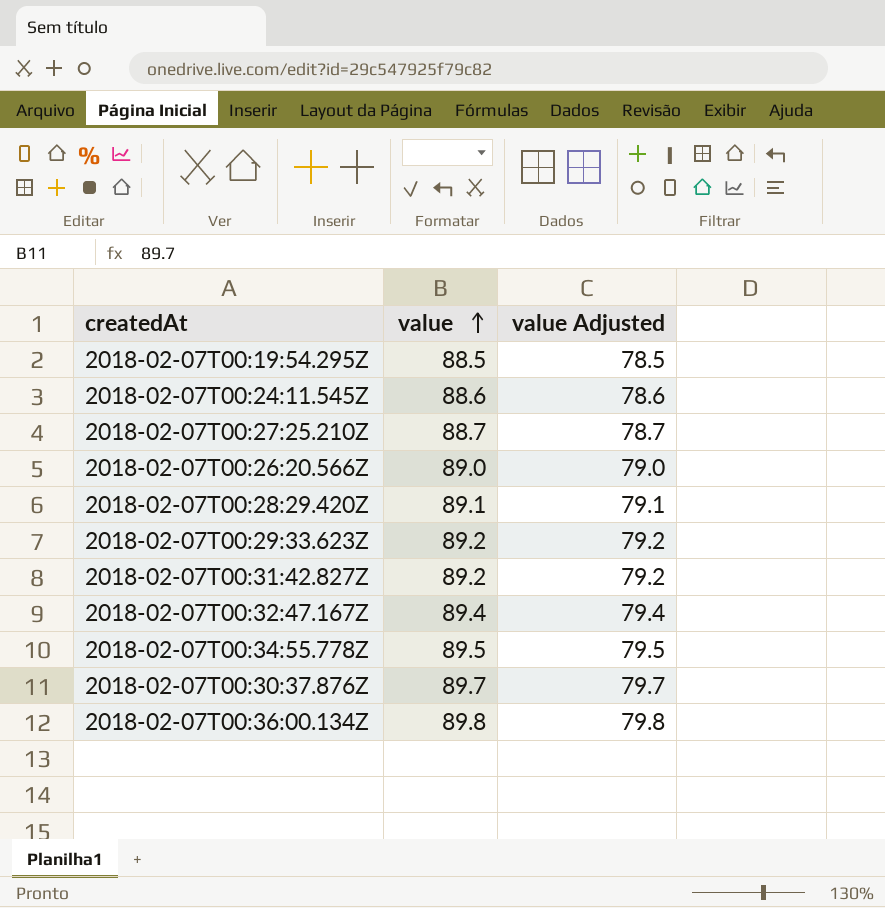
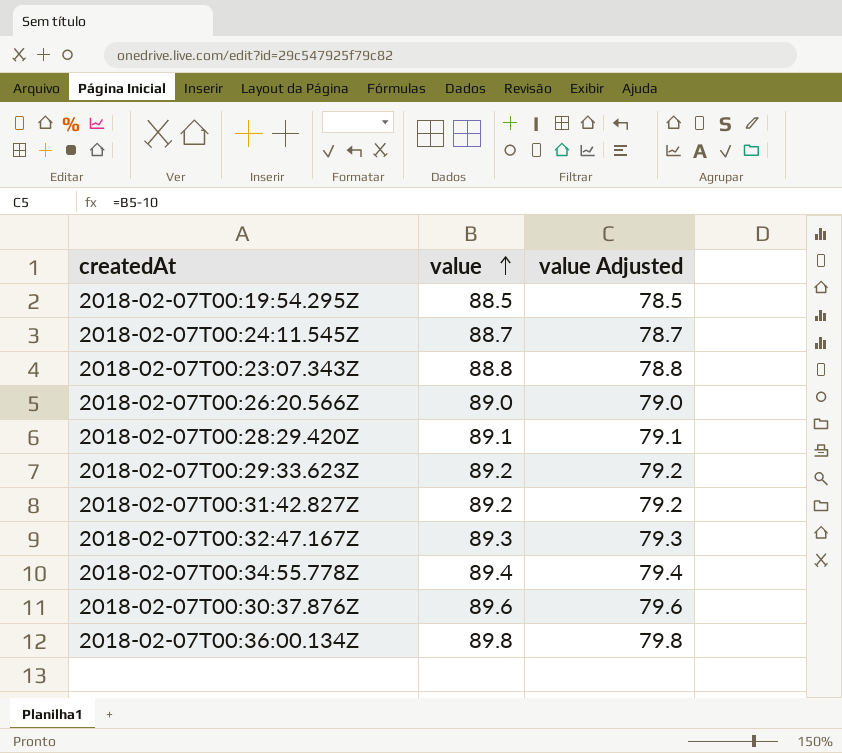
row 2018-02-07T00:27:25.210Z: 88.7 | 78.7 -> none
2018-02-07T00:24:11.545Z | value: 88.6 -> 88.7
2018-02-07T00:24:11.545Z | value Adjusted: 78.6 -> 78.7
row 2018-02-07T00:23:07.343Z: none -> 88.8 | 78.8
2018-02-07T00:32:47.167Z | value: 89.4 -> 89.3
2018-02-07T00:32:47.167Z | value Adjusted: 79.4 -> 79.3
2018-02-07T00:34:55.778Z | value: 89.5 -> 89.4
2018-02-07T00:34:55.778Z | value Adjusted: 79.5 -> 79.4
2018-02-07T00:30:37.876Z | value: 89.7 -> 89.6
2018-02-07T00:30:37.876Z | value Adjusted: 79.7 -> 79.6

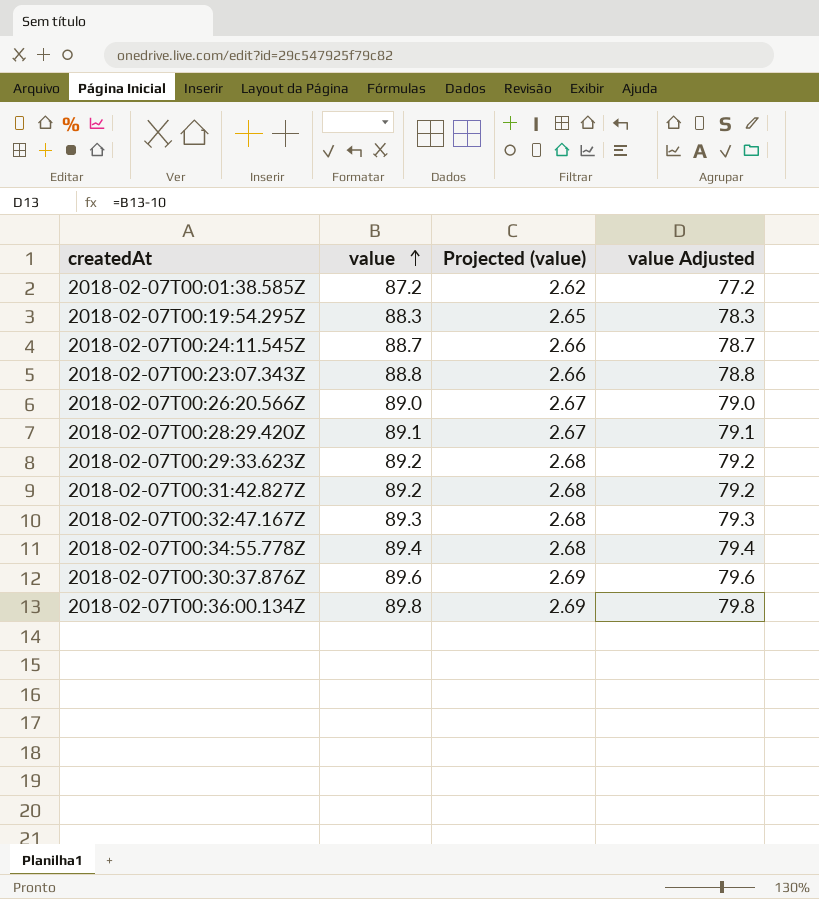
column Projected (value) | formula: none -> [value] * 0.03
row 2018-02-07T00:01:38.585Z: none -> 87.2 | 2.62 | 77.2
2018-02-07T00:19:54.295Z | value: 88.5 -> 88.3
2018-02-07T00:19:54.295Z | value Adjusted: 78.5 -> 78.3

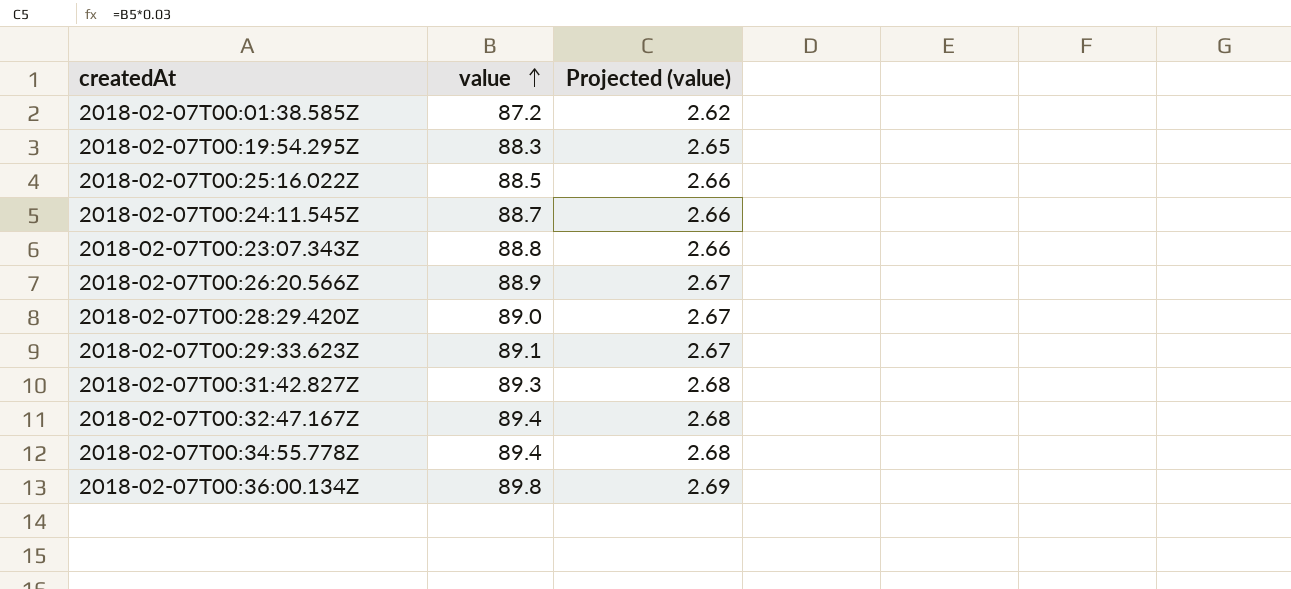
column value Adjusted | formula: [value] - 10 -> none
row 2018-02-07T00:30:37.876Z: 89.6 | 2.69 | 79.6 -> none
row 2018-02-07T00:25:16.022Z: none -> 88.5 | 2.66
2018-02-07T00:26:20.566Z | value: 89.0 -> 88.9
2018-02-07T00:28:29.420Z | value: 89.1 -> 89.0
2018-02-07T00:29:33.623Z | value: 89.2 -> 89.1
2018-02-07T00:29:33.623Z | Projected (value): 2.68 -> 2.67
2018-02-07T00:31:42.827Z | value: 89.2 -> 89.3
2018-02-07T00:32:47.167Z | value: 89.3 -> 89.4

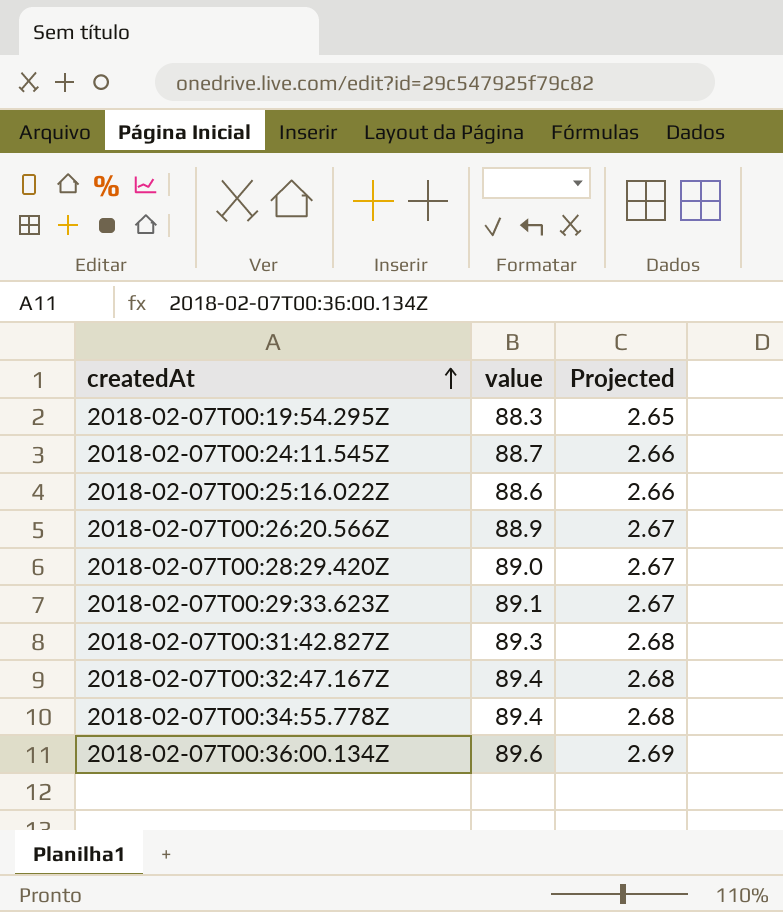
row order: value ascending -> createdAt ascending
column name: Projected (value) -> Projected
row 2018-02-07T00:01:38.585Z: 87.2 | 2.62 -> none
row 2018-02-07T00:23:07.343Z: 88.8 | 2.66 -> none
2018-02-07T00:25:16.022Z | value: 88.5 -> 88.6
2018-02-07T00:36:00.134Z | value: 89.8 -> 89.6

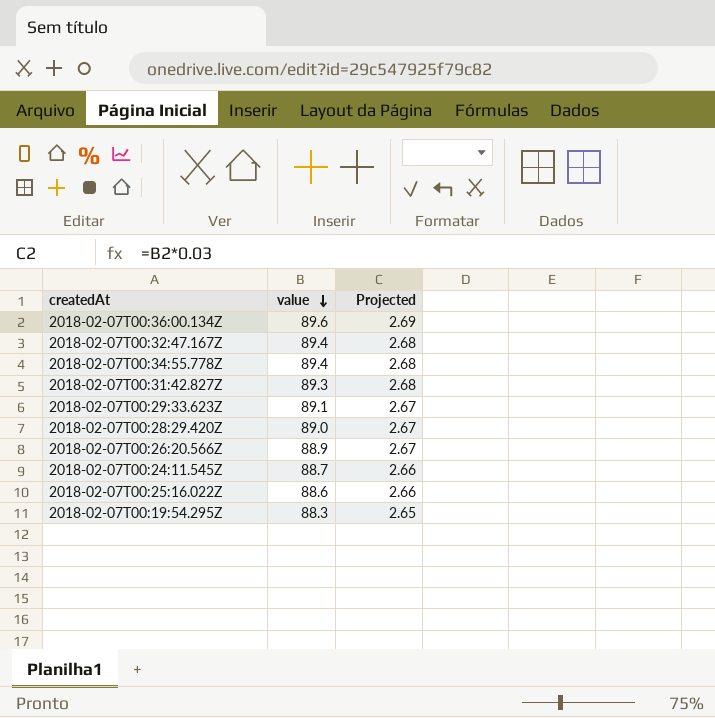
row order: createdAt ascending -> value descending

